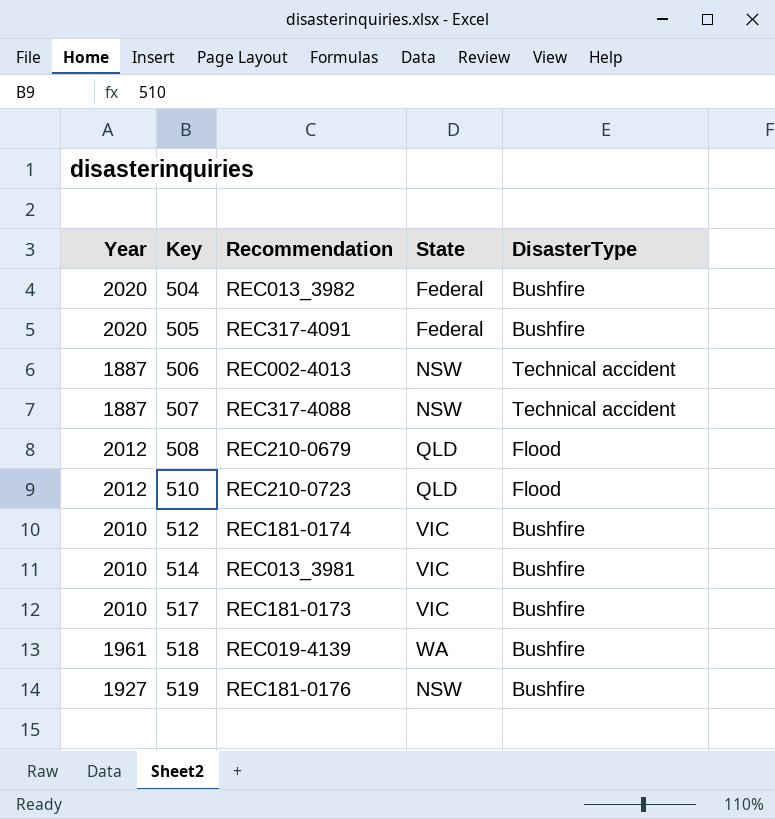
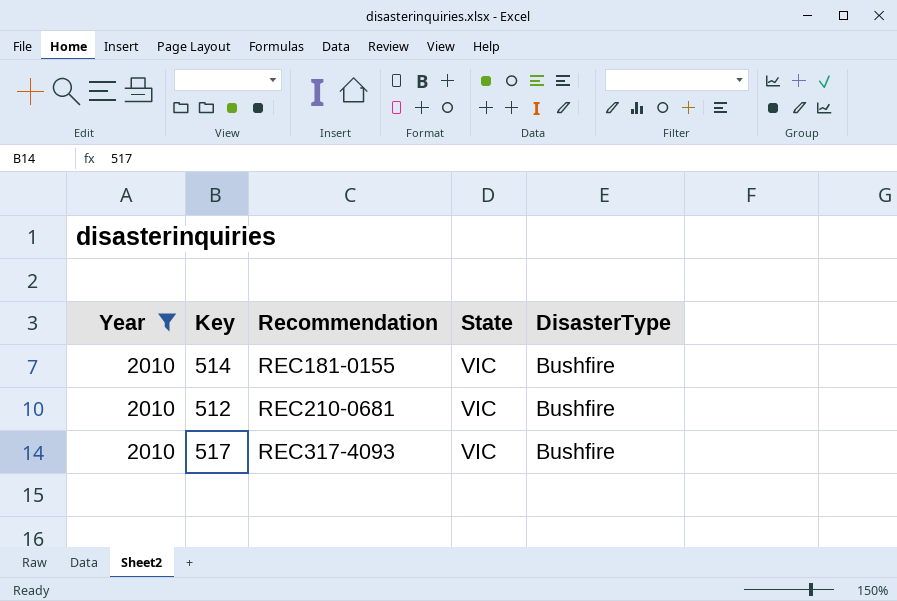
filter: none -> Year = 2010
row order: Key ascending -> Recommendation ascending
514 | Recommendation: REC013_3981 -> REC181-0155
512 | Recommendation: REC181-0174 -> REC210-0681
517 | Recommendation: REC181-0173 -> REC317-4093

